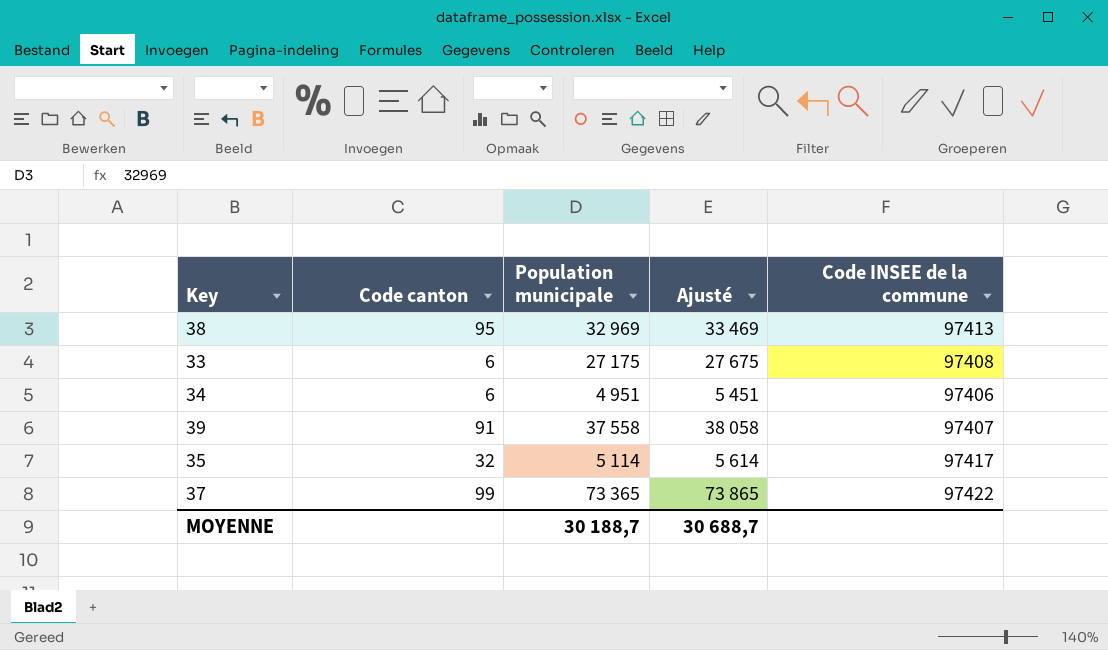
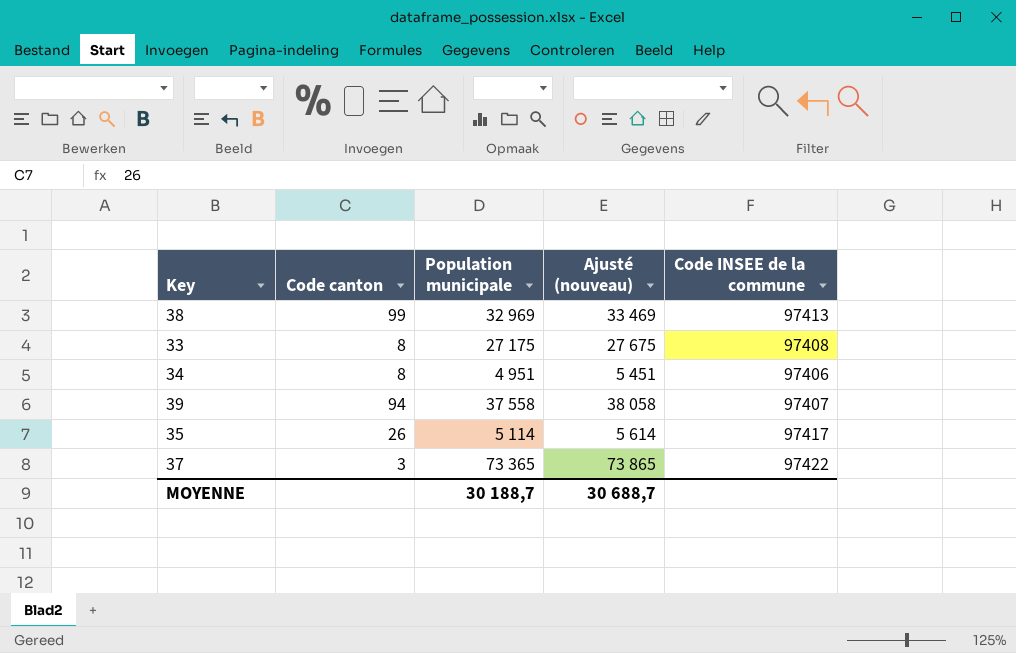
column name: Ajusté -> Ajusté (nouveau)
38 | Code canton: 95 -> 99
33 | Code canton: 6 -> 8
34 | Code canton: 6 -> 8
39 | Code canton: 91 -> 94
35 | Code canton: 32 -> 26
37 | Code canton: 99 -> 3

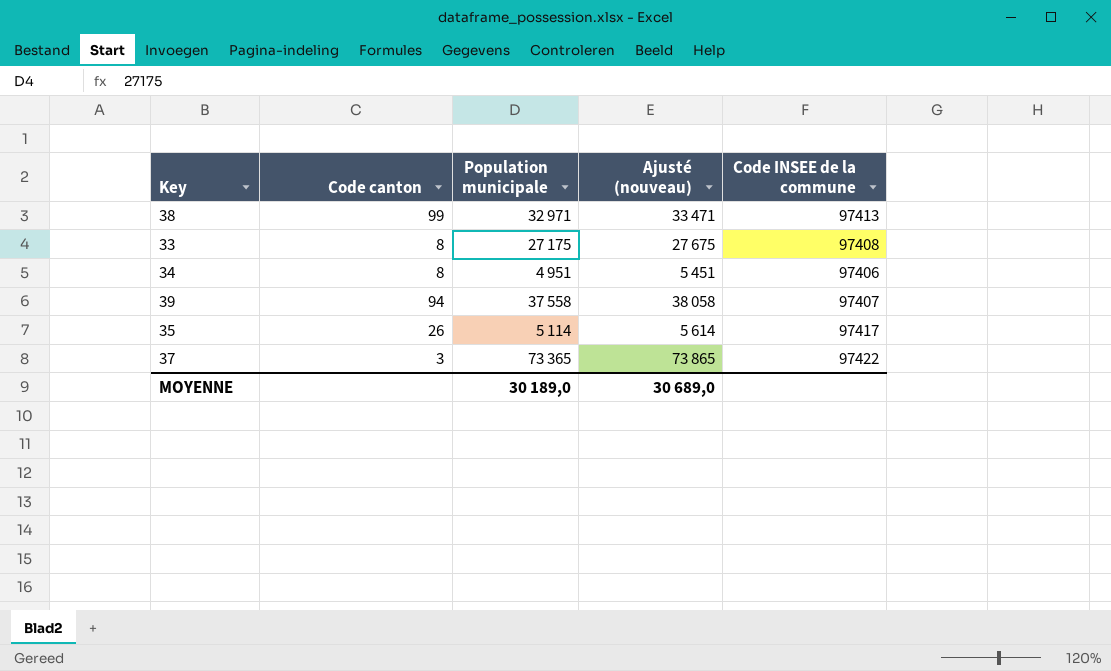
38 | Population municipale: 32 969 -> 32 971
38 | Ajusté (nouveau): 33 469 -> 33 471
MOYENNE | Population municipale: 30 188,7 -> 30 189,0
MOYENNE | Ajusté (nouveau): 30 688,7 -> 30 689,0

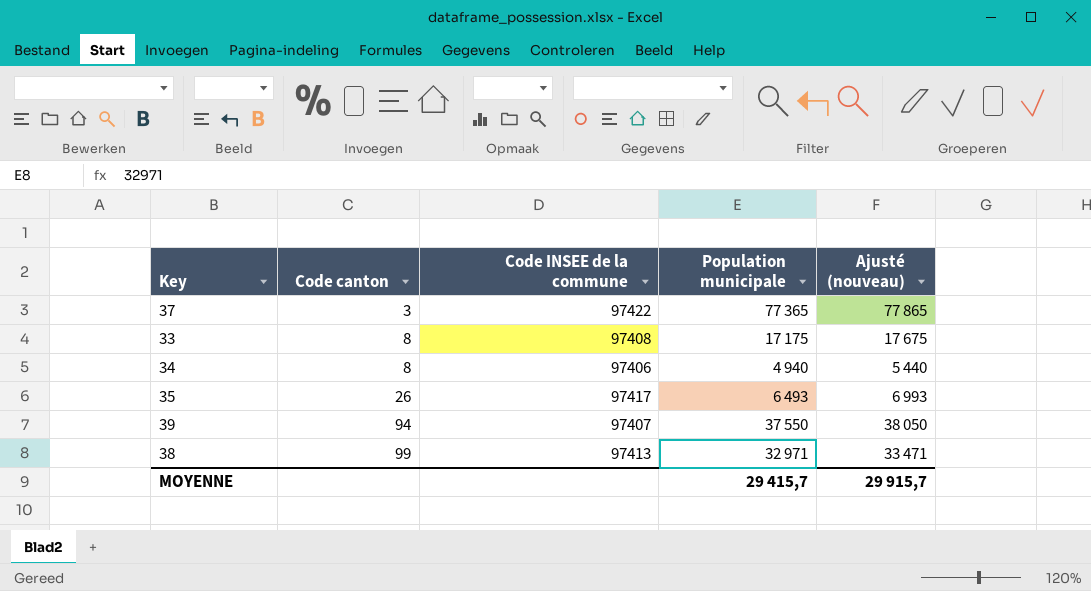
row order: none -> Code canton ascending
column Code INSEE de la commune | position: 5 -> 3
37 | Population municipale: 73 365 -> 77 365
37 | Ajusté (nouveau): 73 865 -> 77 865
33 | Population municipale: 27 175 -> 17 175
33 | Ajusté (nouveau): 27 675 -> 17 675
34 | Population municipale: 4 951 -> 4 940
34 | Ajusté (nouveau): 5 451 -> 5 440
35 | Population municipale: 5 114 -> 6 493
35 | Ajusté (nouveau): 5 614 -> 6 993
39 | Population municipale: 37 558 -> 37 550
39 | Ajusté (nouveau): 38 058 -> 38 050
MOYENNE | Population municipale: 30 189,0 -> 29 415,7
MOYENNE | Ajusté (nouveau): 30 689,0 -> 29 915,7

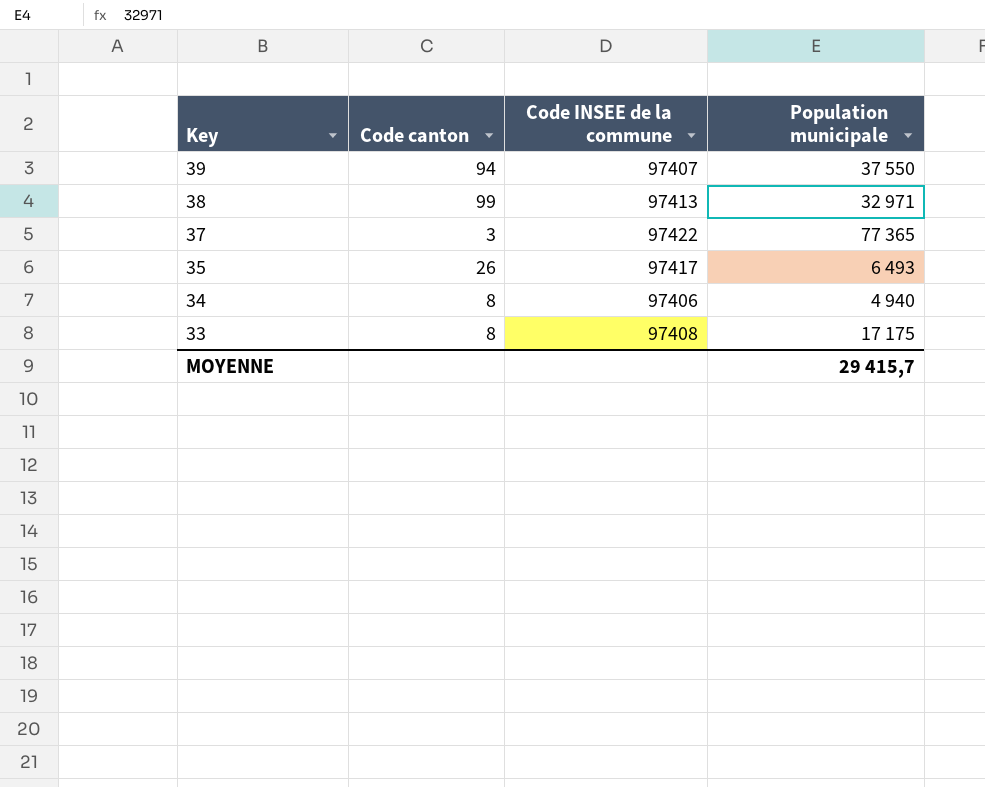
row order: Code canton ascending -> Key descending
column Ajusté (nouveau) | formula: [Population municipale] + 500 -> none

